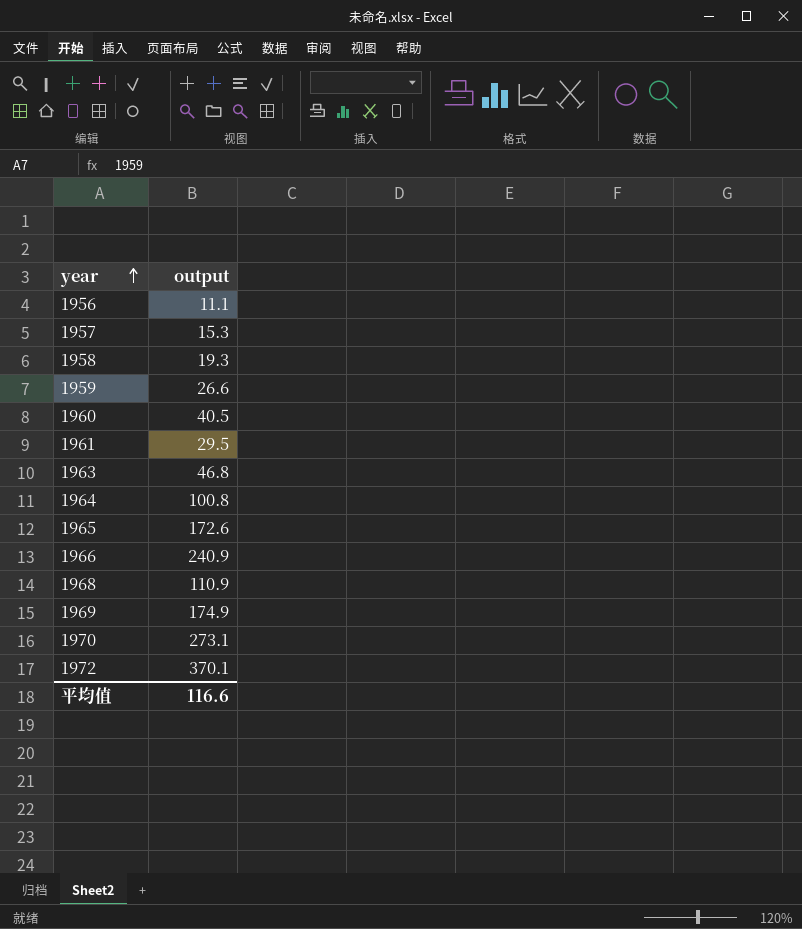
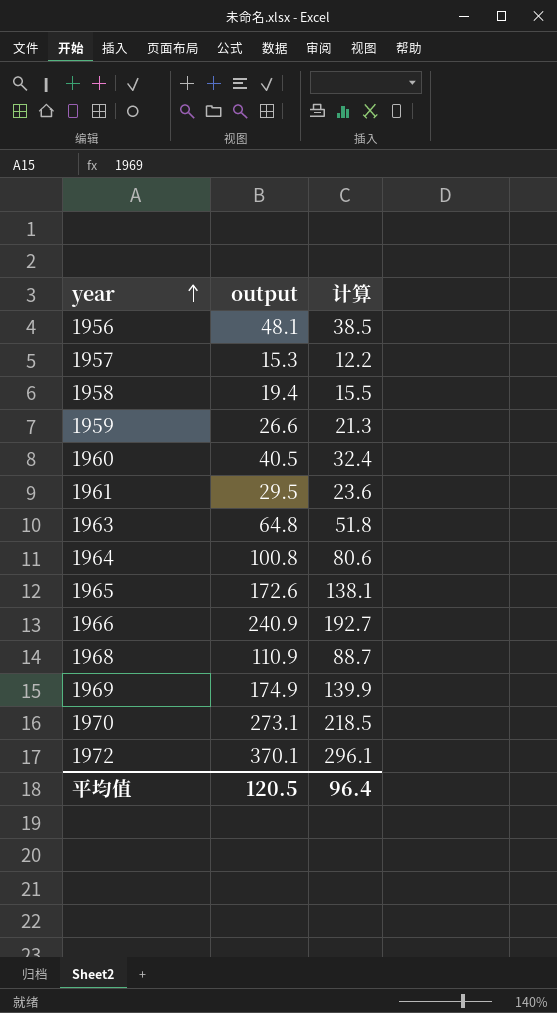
column 计算 | formula: none -> [output] * 0.8
1956 | output: 11.1 -> 48.1
1958 | output: 19.3 -> 19.4
1963 | output: 46.8 -> 64.8
平均值 | output: 116.6 -> 120.5

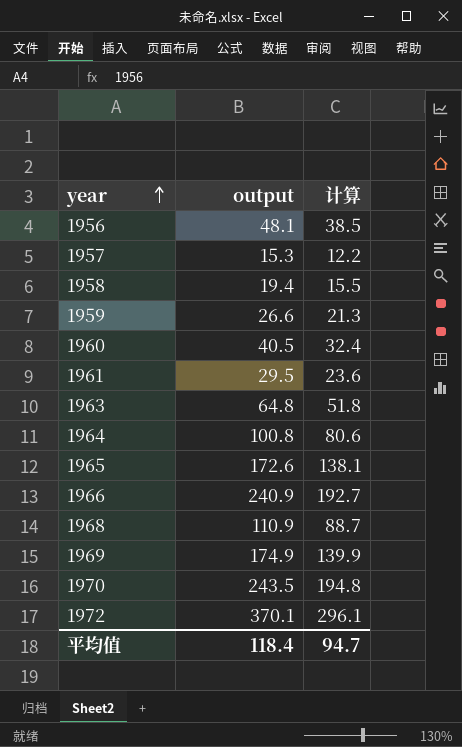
1970 | output: 273.1 -> 243.5
1970 | 计算: 218.5 -> 194.8
平均值 | output: 120.5 -> 118.4
平均值 | 计算: 96.4 -> 94.7

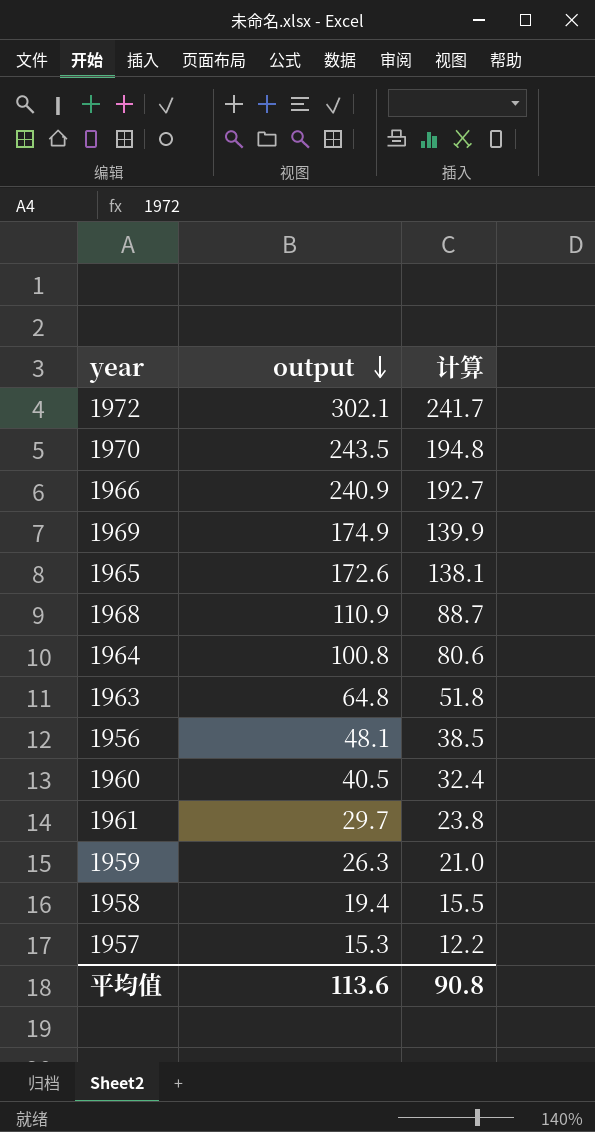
row order: year ascending -> output descending
1972 | output: 370.1 -> 302.1
1972 | 计算: 296.1 -> 241.7
1961 | output: 29.5 -> 29.7
1961 | 计算: 23.6 -> 23.8
1959 | output: 26.6 -> 26.3
1959 | 计算: 21.3 -> 21.0
平均值 | output: 118.4 -> 113.6
平均值 | 计算: 94.7 -> 90.8

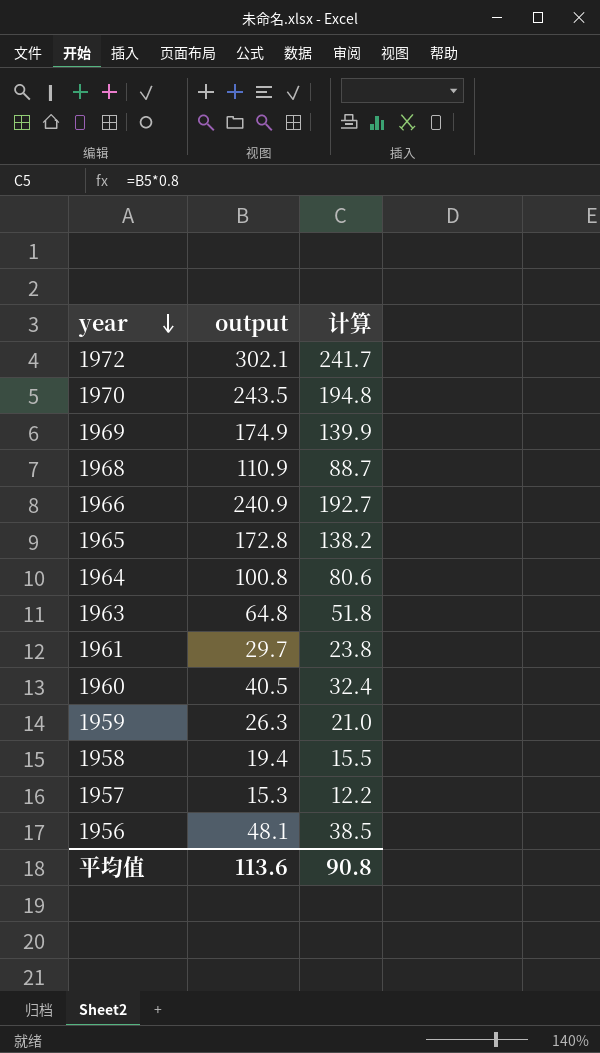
row order: output descending -> year descending
1965 | output: 172.6 -> 172.8
1965 | 计算: 138.1 -> 138.2

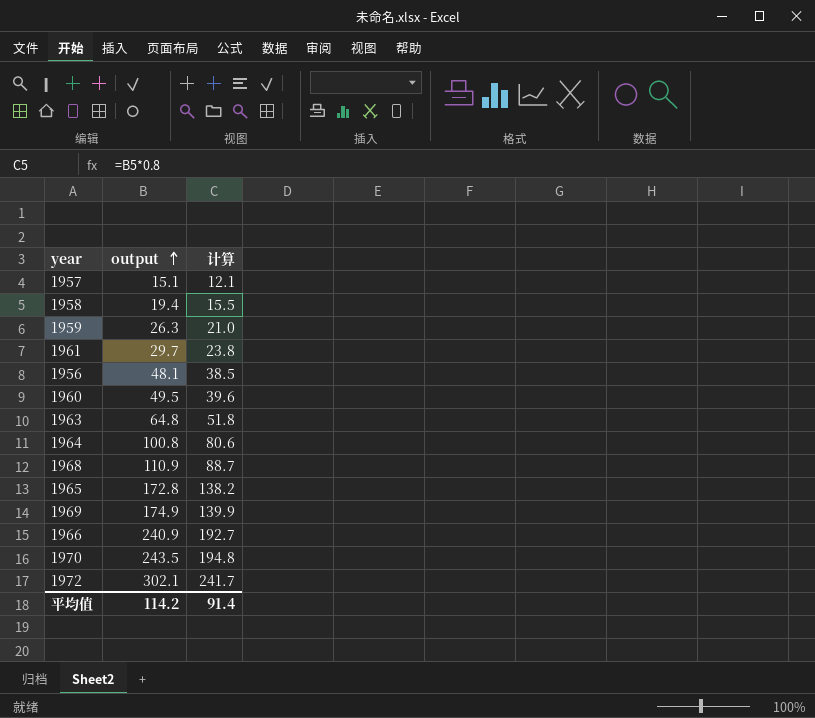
row order: year descending -> output ascending
1957 | output: 15.3 -> 15.1
1957 | 计算: 12.2 -> 12.1
1960 | output: 40.5 -> 49.5
1960 | 计算: 32.4 -> 39.6
平均值 | output: 113.6 -> 114.2
平均值 | 计算: 90.8 -> 91.4

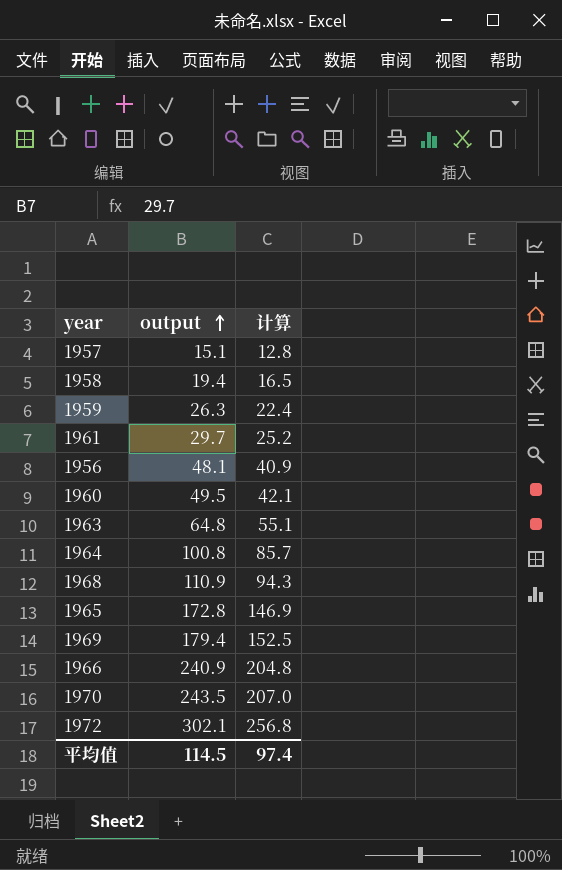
column 计算 | formula: [output] * 0.8 -> [output] * 0.85
1969 | output: 174.9 -> 179.4
平均值 | output: 114.2 -> 114.5
平均值 | 计算: 91.4 -> 97.4

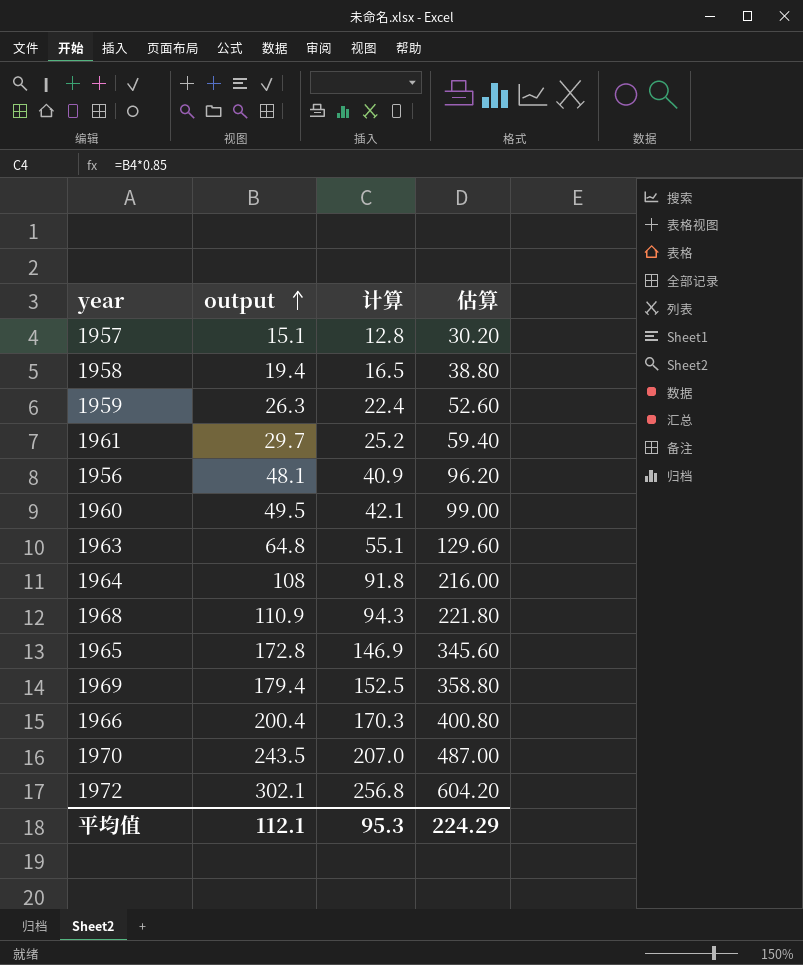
column 估算 | formula: none -> [output] * 2
1964 | output: 100.8 -> 108
1964 | 计算: 85.7 -> 91.8
1966 | output: 240.9 -> 200.4
1966 | 计算: 204.8 -> 170.3
平均值 | output: 114.5 -> 112.1
平均值 | 计算: 97.4 -> 95.3

